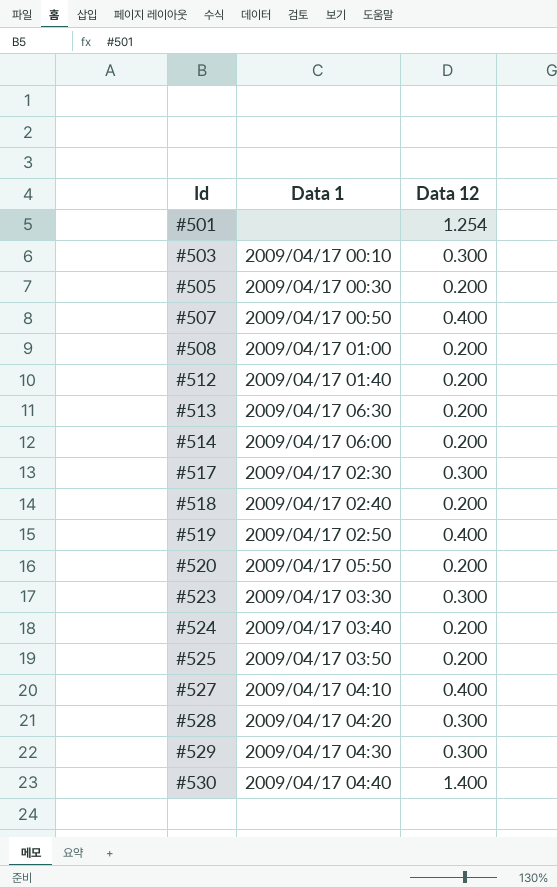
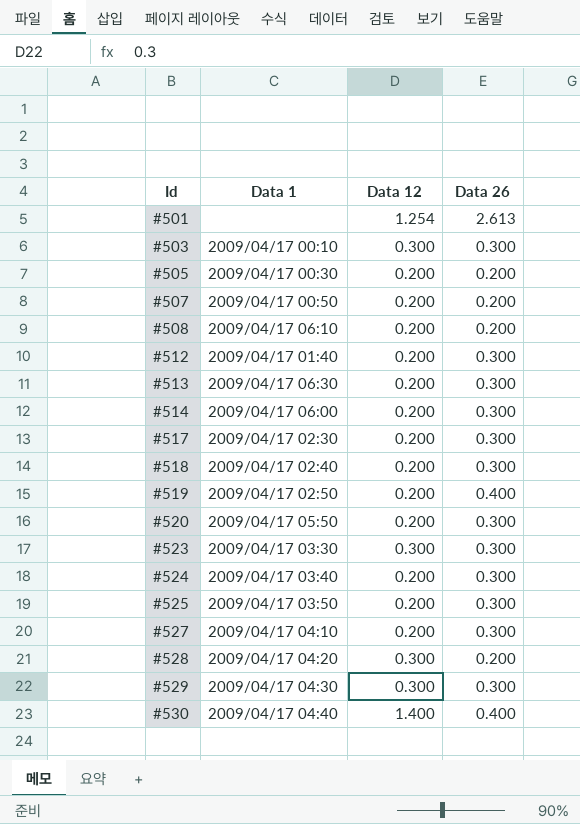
column Data 26 | position: none -> 4
#507 | Data 12: 0.400 -> 0.200
#508 | Data 1: 2009/04/17 01:00 -> 2009/04/17 06:10
#517 | Data 12: 0.300 -> 0.200
#519 | Data 12: 0.400 -> 0.200
#527 | Data 12: 0.400 -> 0.200

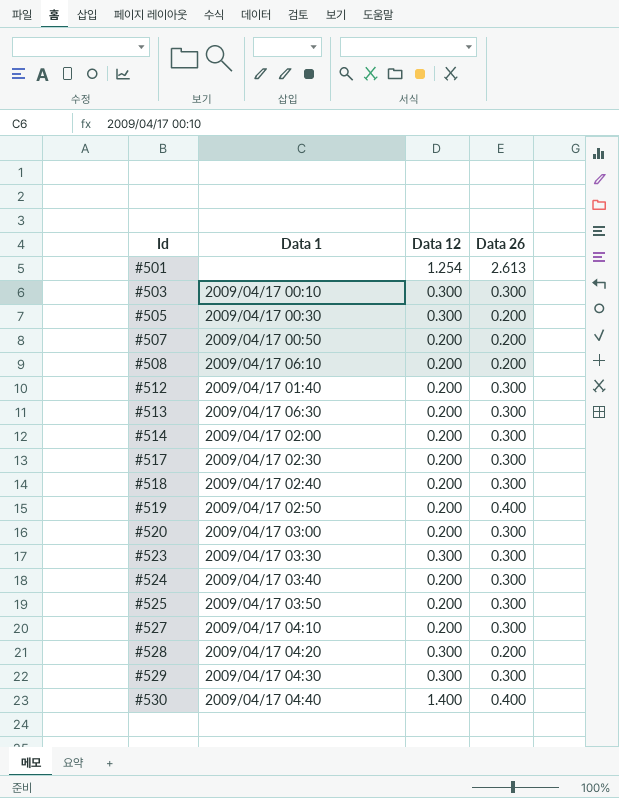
#505 | Data 12: 0.200 -> 0.300
#514 | Data 1: 2009/04/17 06:00 -> 2009/04/17 02:00
#520 | Data 1: 2009/04/17 05:50 -> 2009/04/17 03:00

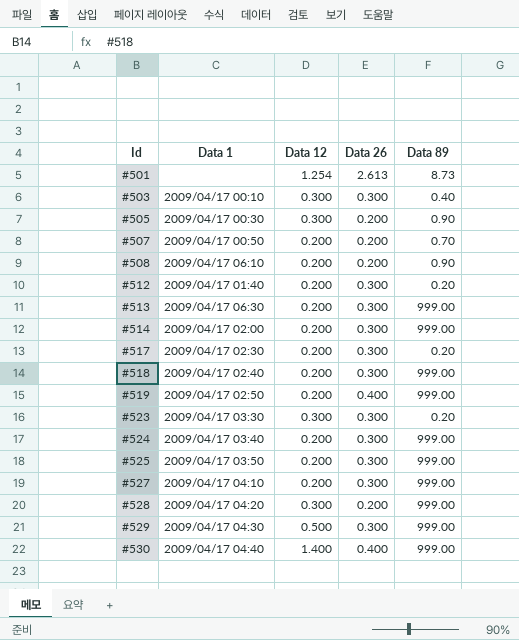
column Data 89 | position: none -> 5
row #520: 2009/04/17 03:00 | 0.200 | 0.300 -> none
#529 | Data 12: 0.300 -> 0.500

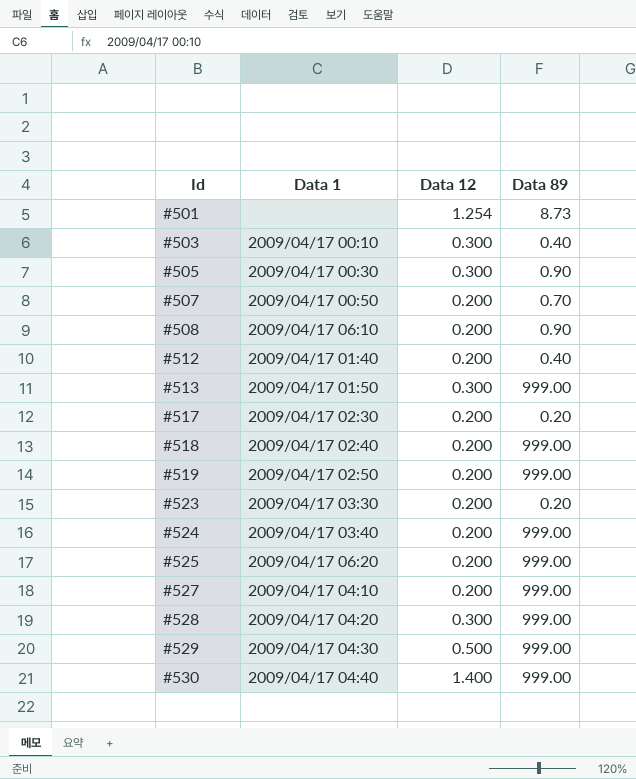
column Data 26 | position: 4 -> none
row #514: 2009/04/17 02:00 | 0.200 | 0.300 | 999.00 -> none
#512 | Data 89: 0.20 -> 0.40
#513 | Data 1: 2009/04/17 06:30 -> 2009/04/17 01:50
#513 | Data 12: 0.200 -> 0.300
#523 | Data 12: 0.300 -> 0.200
#525 | Data 1: 2009/04/17 03:50 -> 2009/04/17 06:20

